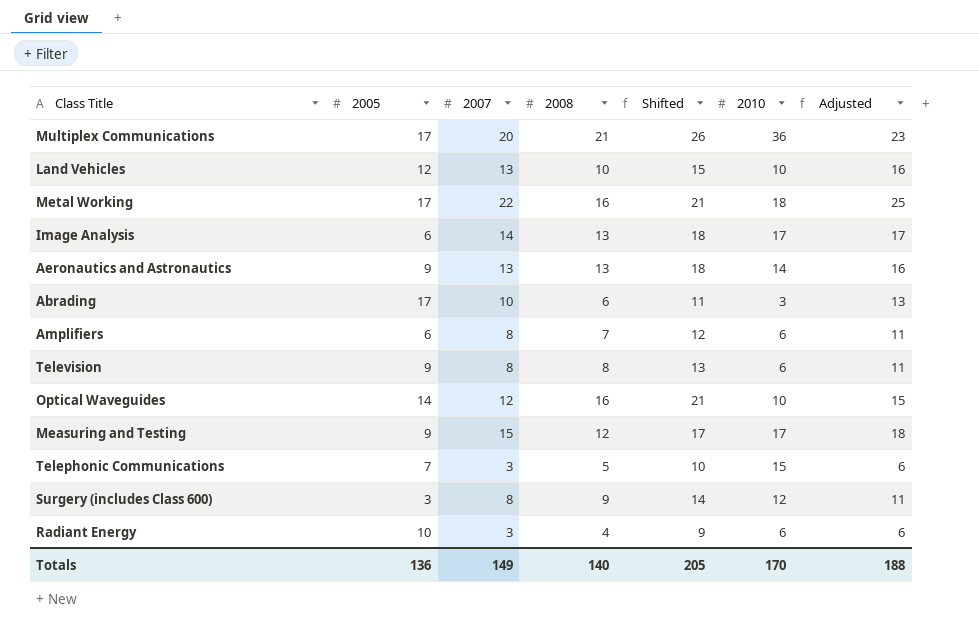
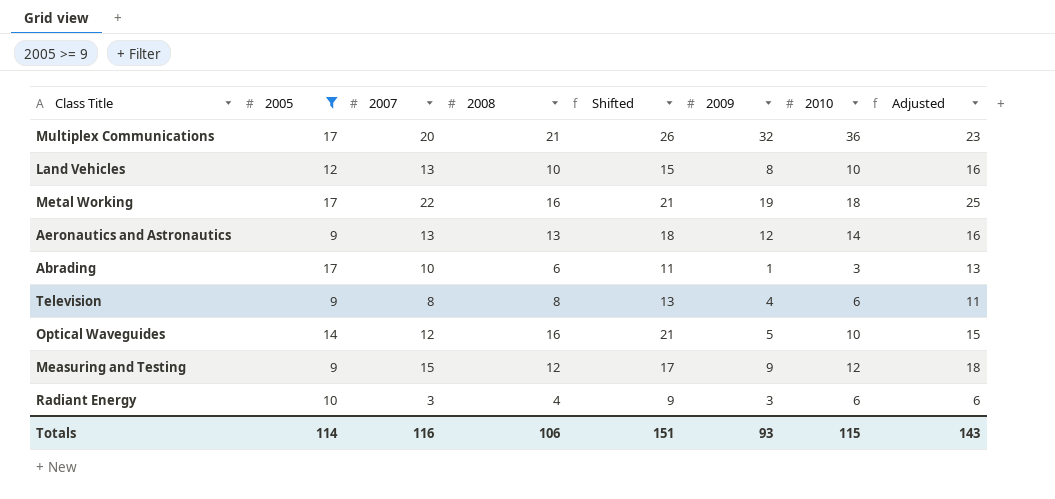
filter: none -> 2005 >= 9
column 2009 | position: none -> 6
Measuring and Testing | 2010: 17 -> 12
Totals | 2005: 136 -> 114
Totals | 2007: 149 -> 116
Totals | 2008: 140 -> 106
Totals | Shifted: 205 -> 151
Totals | 2010: 170 -> 115
Totals | Adjusted: 188 -> 143

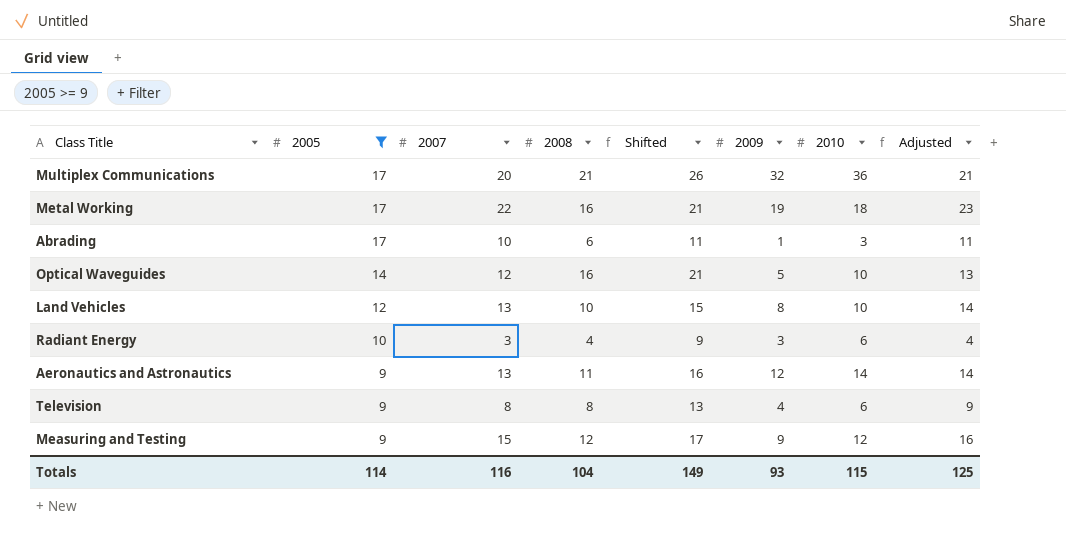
row order: none -> 2005 descending
column Adjusted | formula: [2007] + 3 -> [2007] + 1
Aeronautics and Astronautics | 2008: 13 -> 11
Aeronautics and Astronautics | Shifted: 18 -> 16
Totals | 2008: 106 -> 104
Totals | Shifted: 151 -> 149
Totals | Adjusted: 143 -> 125

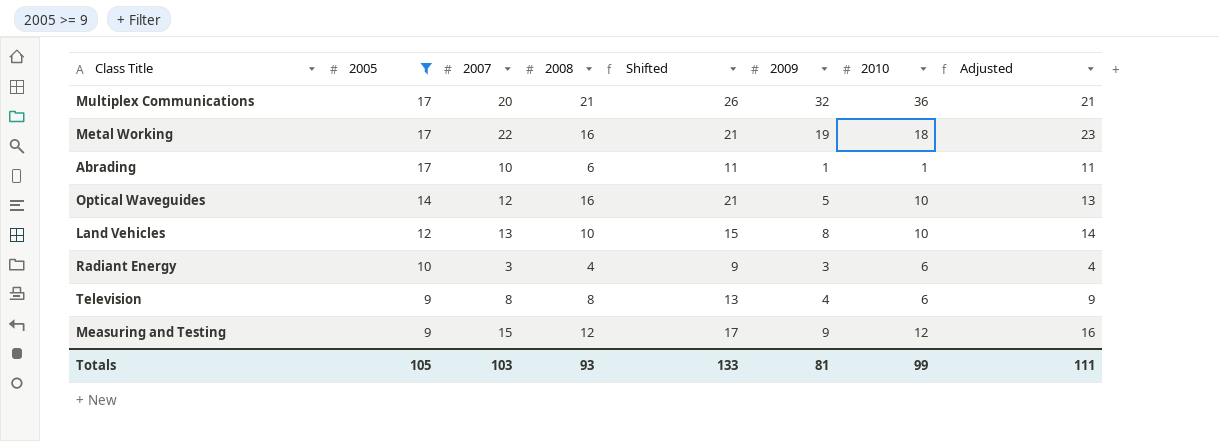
row Aeronautics and Astronautics: 9 | 13 | 11 | 16 | 12 | 14 | 14 -> none
Abrading | 2010: 3 -> 1
Totals | 2005: 114 -> 105
Totals | 2007: 116 -> 103
Totals | 2008: 104 -> 93
Totals | Shifted: 149 -> 133
Totals | 2009: 93 -> 81
Totals | 2010: 115 -> 99
Totals | Adjusted: 125 -> 111

